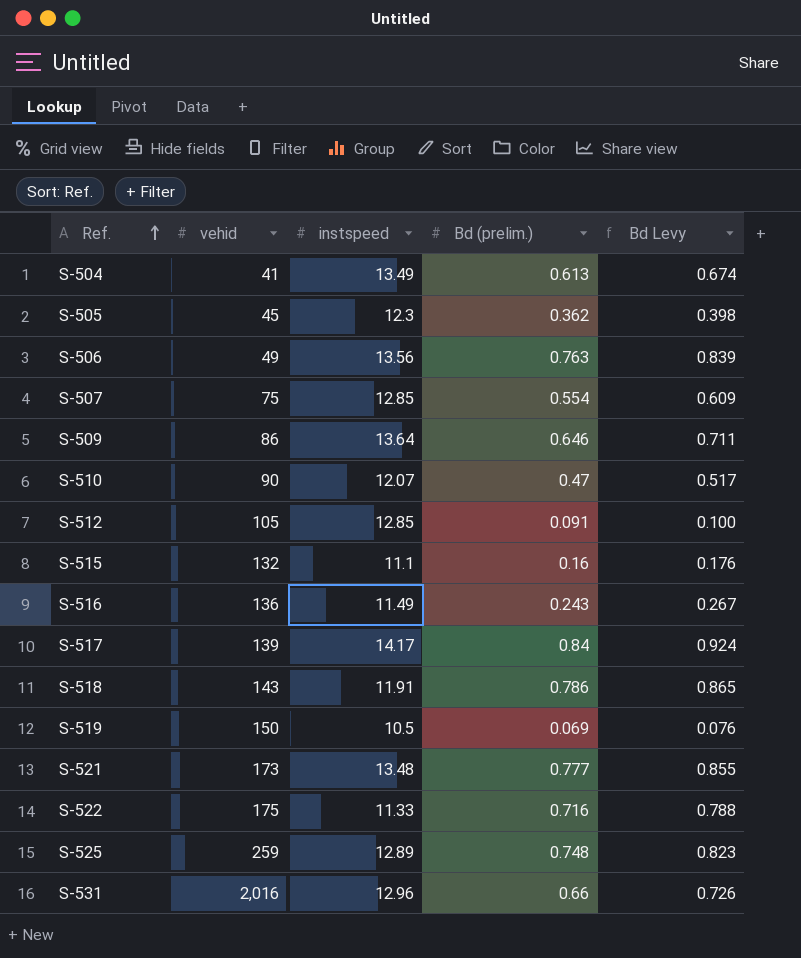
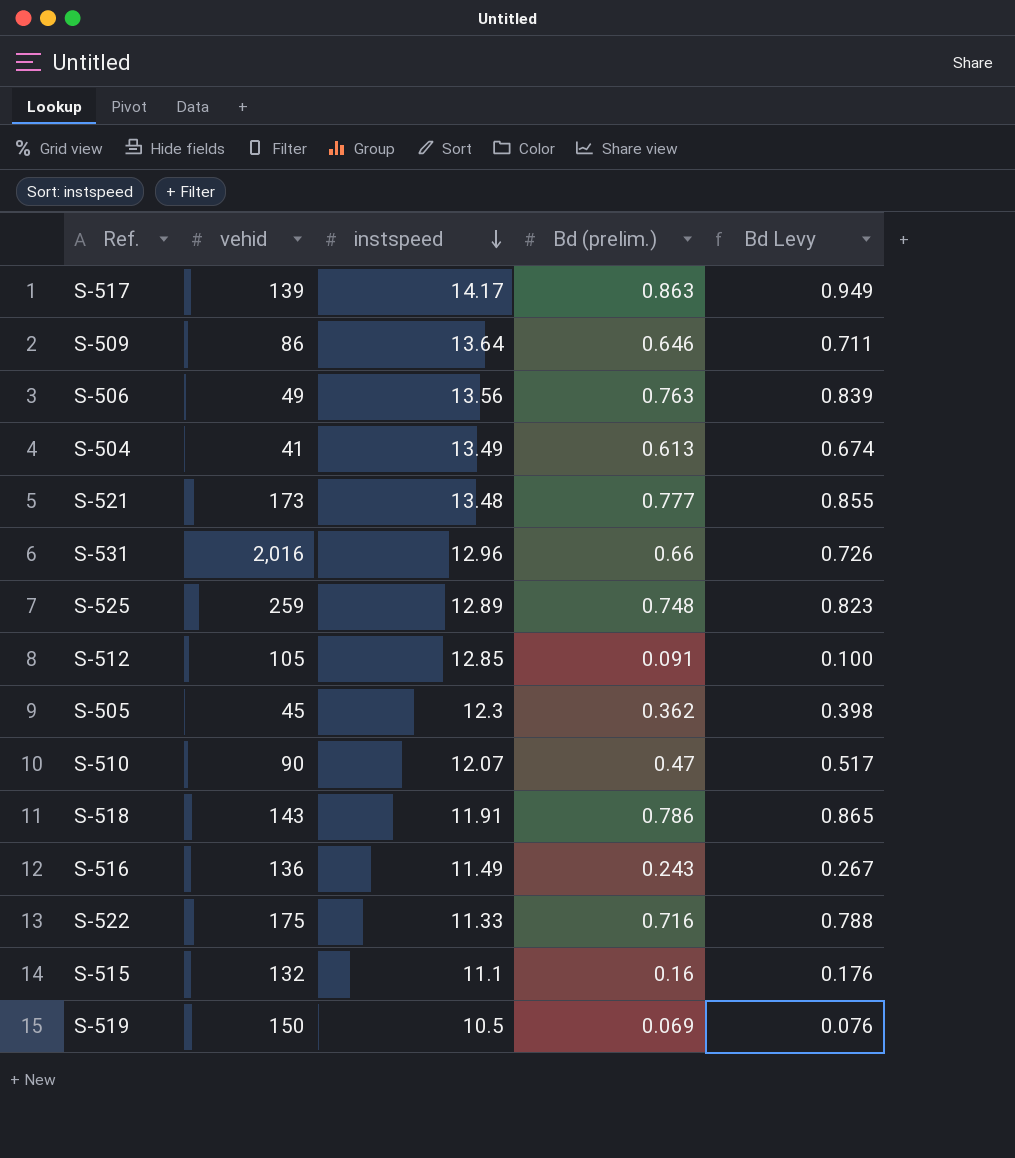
row order: Ref. ascending -> instspeed descending
row S-507: 75 | 12.85 | 0.554 | 0.609 -> none
S-517 | Bd (prelim.): 0.84 -> 0.863
S-517 | Bd Levy: 0.924 -> 0.949

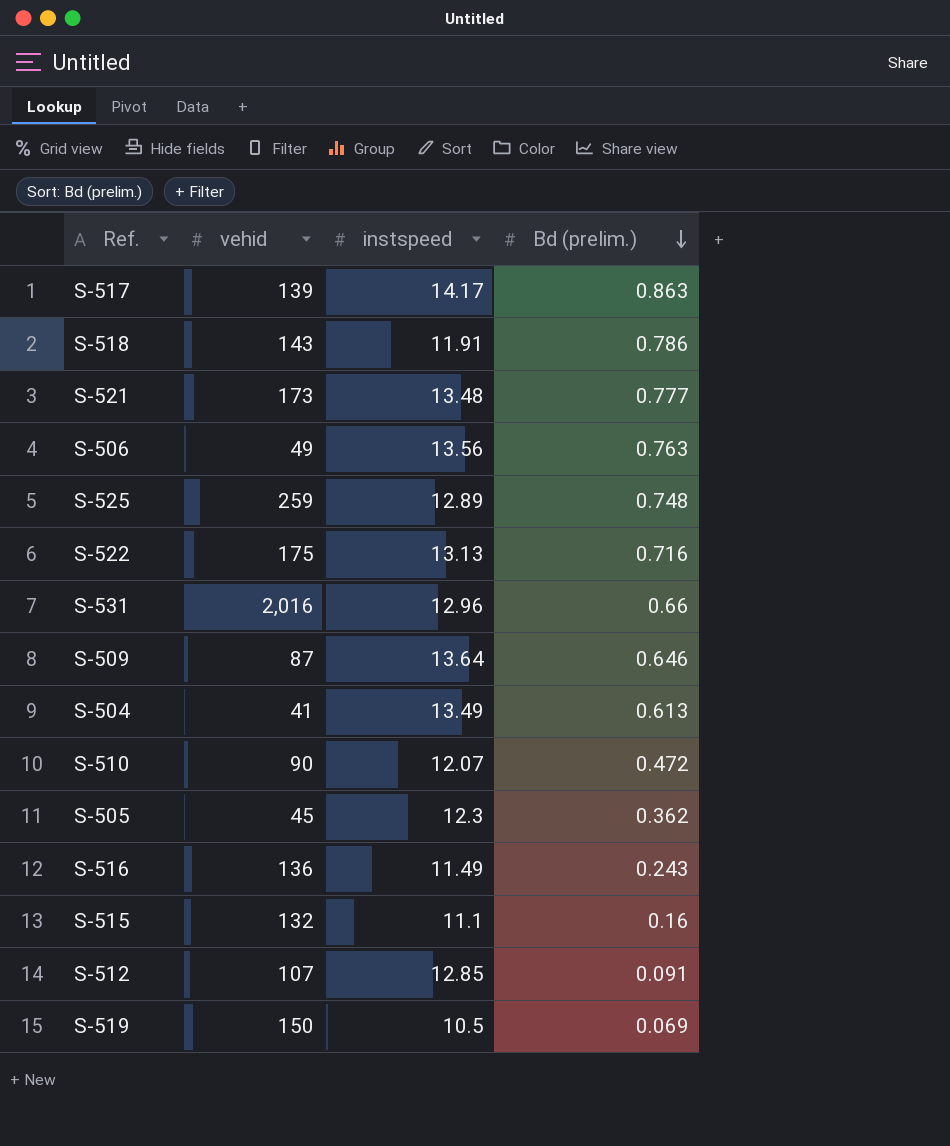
row order: instspeed descending -> Bd (prelim.) descending
column Bd Levy | formula: [Bd (prelim.)] * 1.1 -> none
S-522 | instspeed: 11.33 -> 13.13
S-509 | vehid: 86 -> 87
S-510 | Bd (prelim.): 0.47 -> 0.472
S-512 | vehid: 105 -> 107

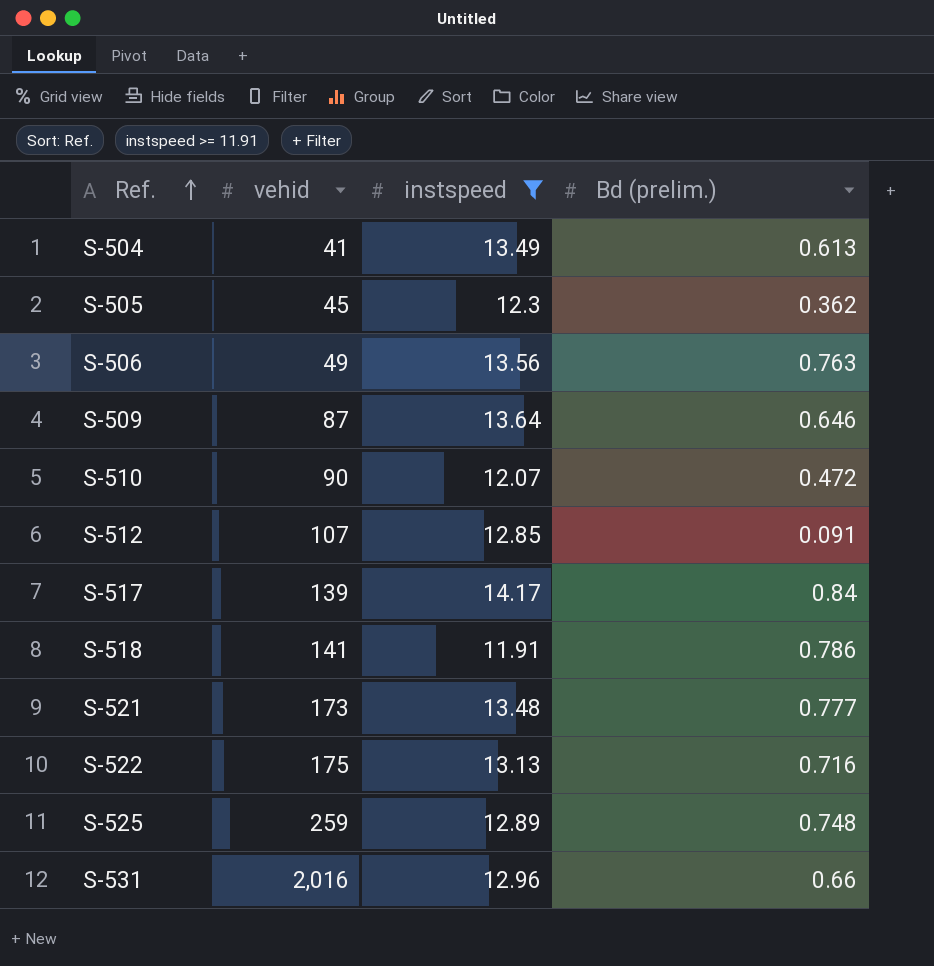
filter: none -> instspeed >= 11.91
row order: Bd (prelim.) descending -> Ref. ascending
S-517 | Bd (prelim.): 0.863 -> 0.84
S-518 | vehid: 143 -> 141

